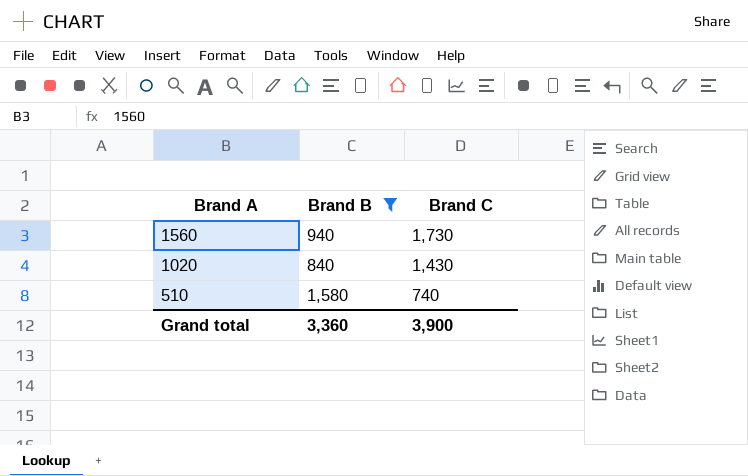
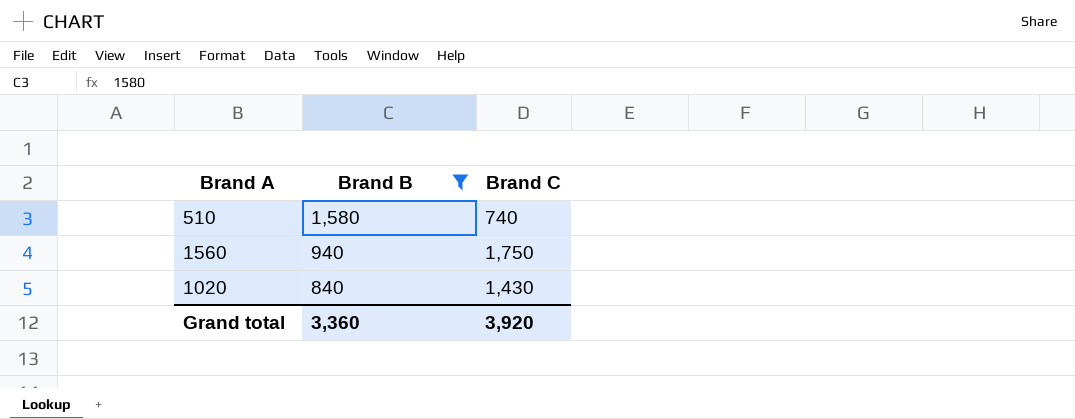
row order: Brand A descending -> Brand B descending
1560 | Brand C: 1,730 -> 1,750
Grand total | Brand C: 3,900 -> 3,920

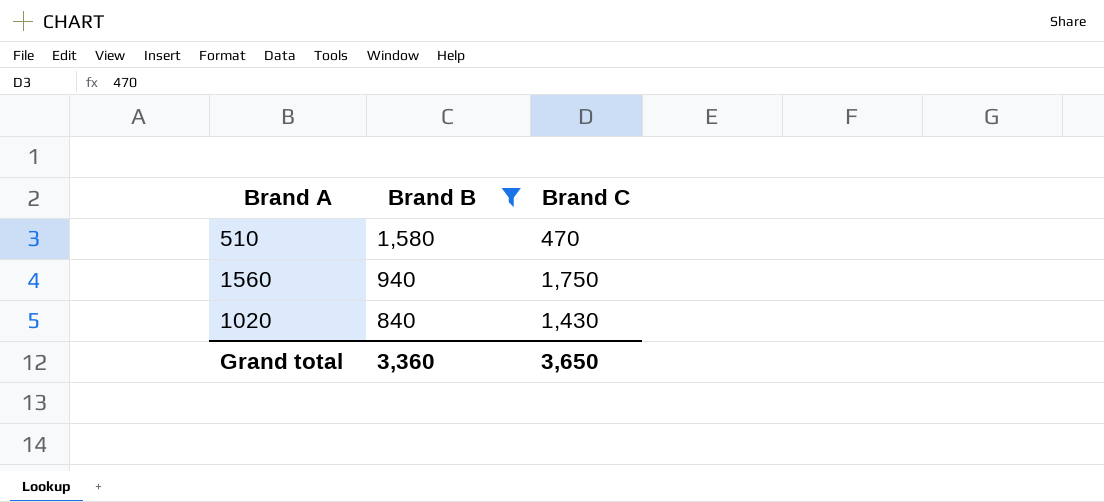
510 | Brand C: 740 -> 470
Grand total | Brand C: 3,920 -> 3,650

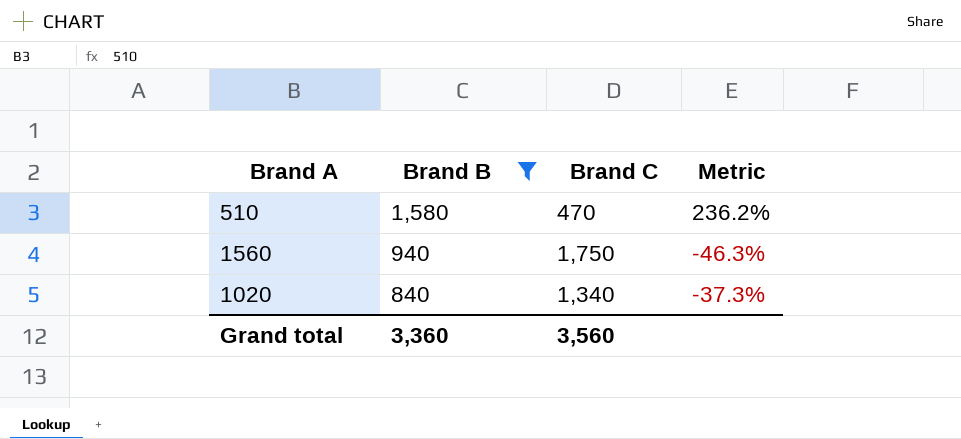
column Metric | formula: none -> ([Brand B] - [Brand C]) / [Brand C]
1020 | Brand C: 1,430 -> 1,340
Grand total | Brand C: 3,650 -> 3,560

